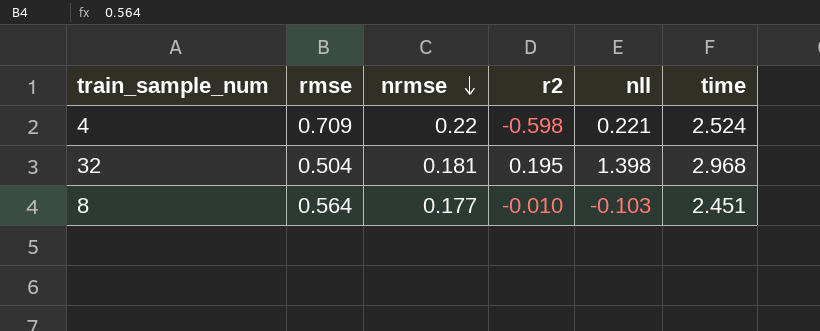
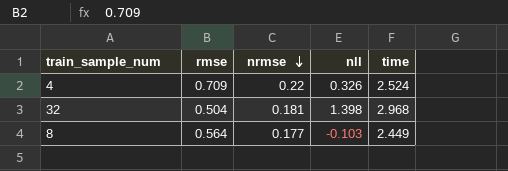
column r2 | position: 4 -> none
4 | nll: 0.221 -> 0.326
8 | time: 2.451 -> 2.449

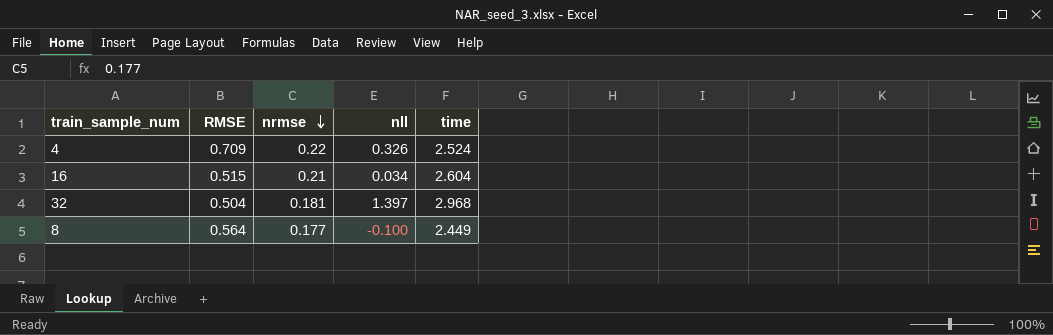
column name: rmse -> RMSE
row 16: none -> 0.515 | 0.21 | 0.034 | 2.604
32 | nll: 1.398 -> 1.397
8 | nll: -0.103 -> -0.100

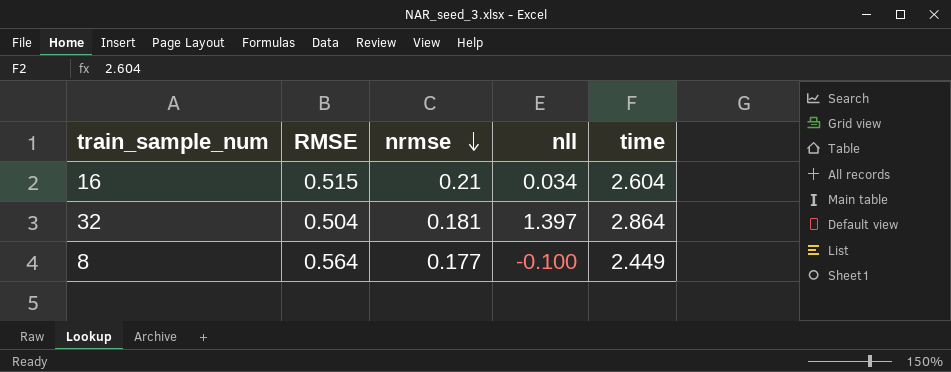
row 4: 0.709 | 0.22 | 0.326 | 2.524 -> none
32 | time: 2.968 -> 2.864

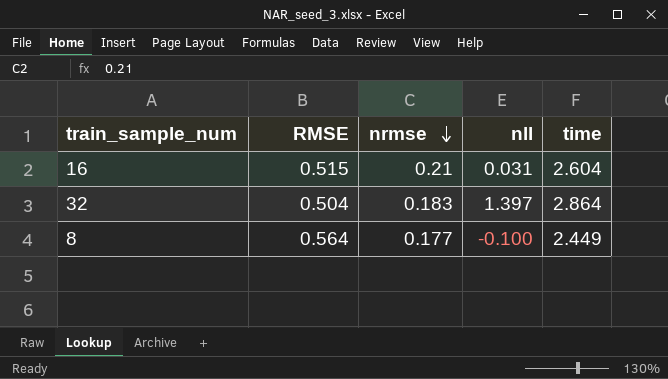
16 | nll: 0.034 -> 0.031
32 | nrmse: 0.181 -> 0.183

